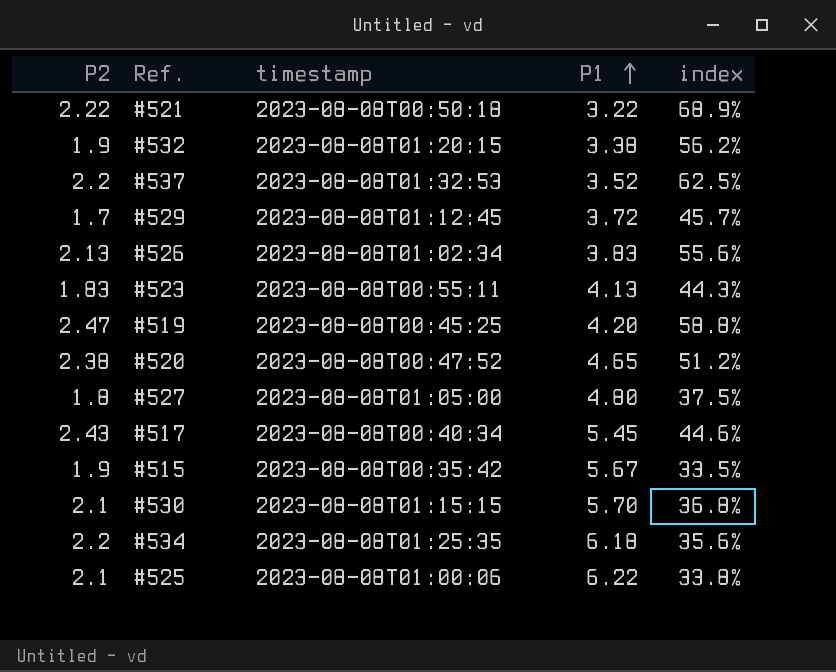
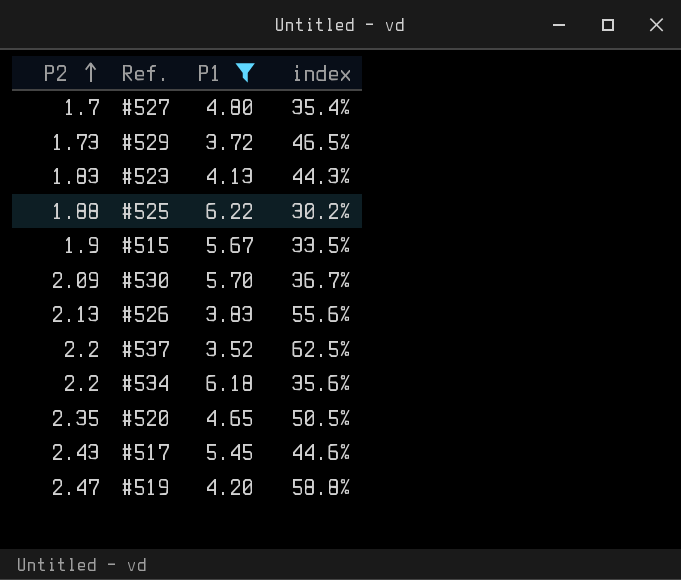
filter: none -> P1 >= 3.52
row order: P1 ascending -> P2 ascending
column timestamp | position: 3 -> none
#527 | P2: 1.8 -> 1.7
#527 | index: 37.5% -> 35.4%
#529 | P2: 1.7 -> 1.73
#529 | index: 45.7% -> 46.5%
#525 | P2: 2.1 -> 1.88
#525 | index: 33.8% -> 30.2%
#530 | P2: 2.1 -> 2.09
#530 | index: 36.8% -> 36.7%
#520 | P2: 2.38 -> 2.35
#520 | index: 51.2% -> 50.5%

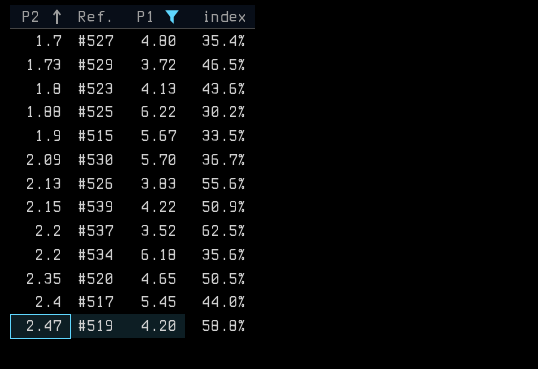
#523 | P2: 1.83 -> 1.8
#523 | index: 44.3% -> 43.6%
row #539: none -> 2.15 | 4.22 | 50.9%
#517 | P2: 2.43 -> 2.4
#517 | index: 44.6% -> 44.0%

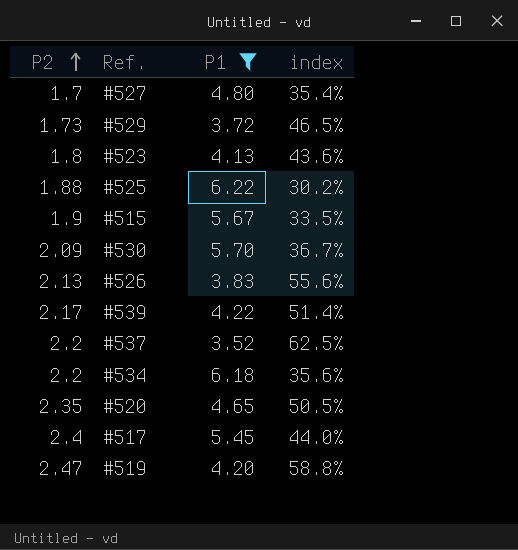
#539 | P2: 2.15 -> 2.17
#539 | index: 50.9% -> 51.4%

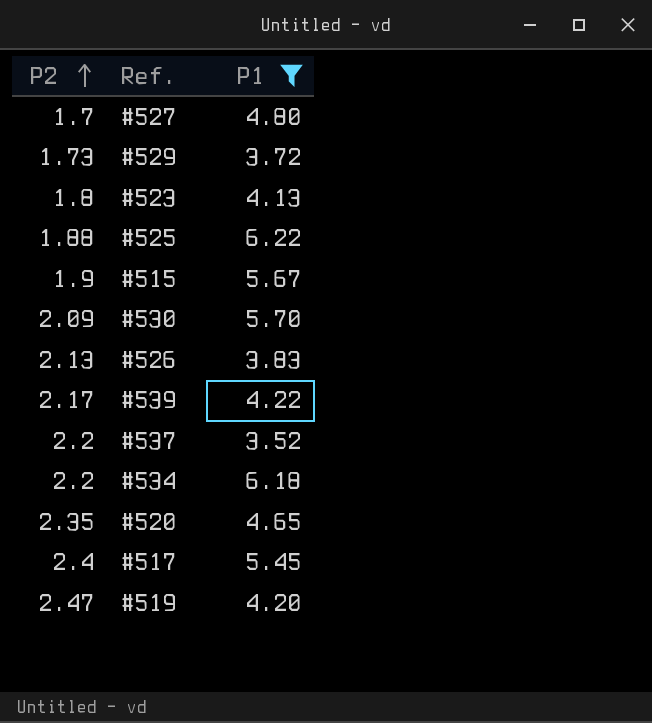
column index | formula: [P2] / [P1] -> none

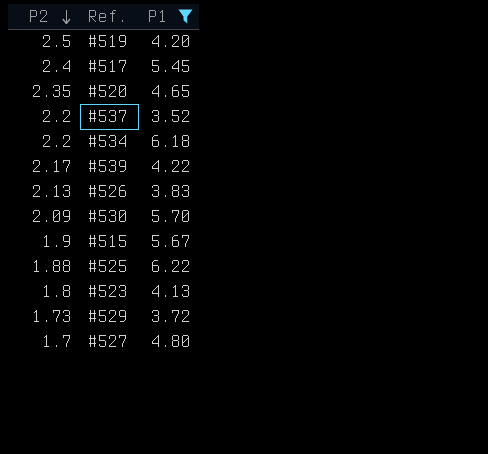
row order: P2 ascending -> P2 descending
#519 | P2: 2.47 -> 2.5

